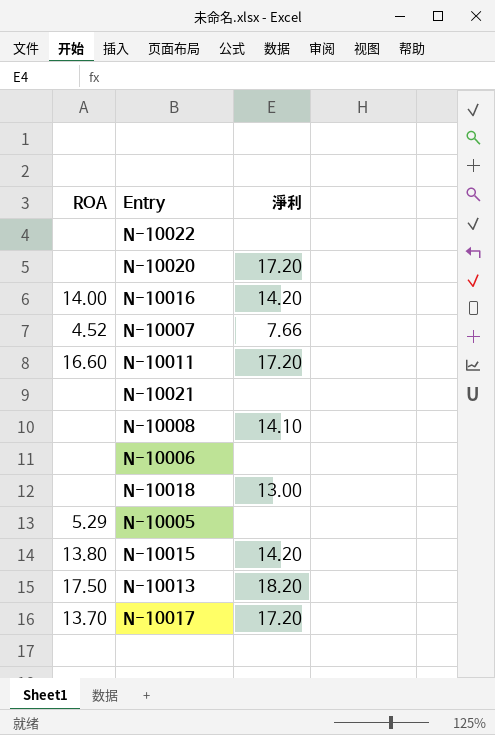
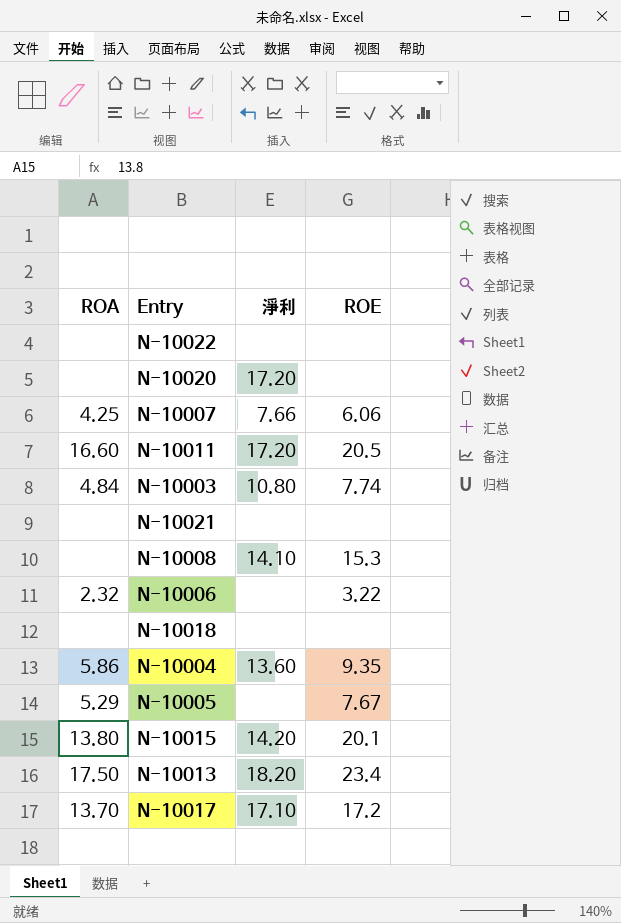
column ROE | position: none -> 4
row N-10016: 14.00 | 14.20 -> none
N-10007 | ROA: 4.52 -> 4.25
row N-10003: none -> 4.84 | 10.80 | 7.74
N-10006 | ROA: none -> 2.32
N-10018 | 淨利: 13.00 -> none
row N-10004: none -> 5.86 | 13.60 | 9.35
N-10017 | 淨利: 17.20 -> 17.10

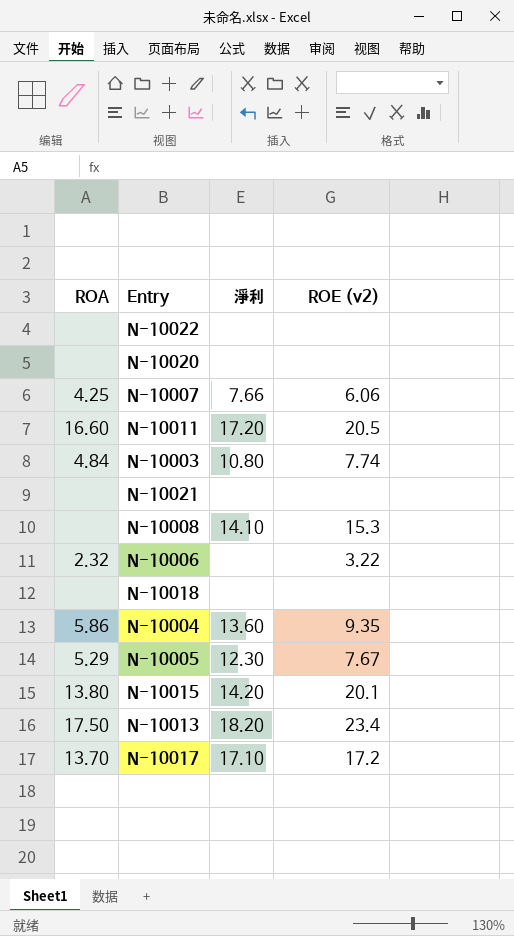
column name: ROE -> ROE (v2)
N-10020 | 淨利: 17.20 -> none
N-10005 | 淨利: none -> 12.30

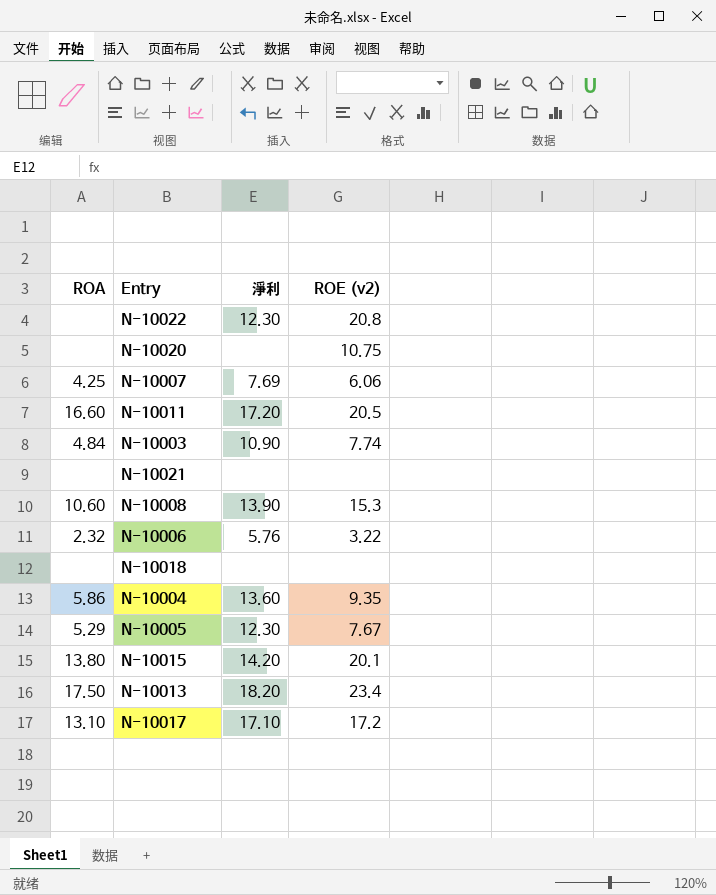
N-10022 | 淨利: none -> 12.30
N-10022 | ROE (v2): none -> 20.8
N-10020 | ROE (v2): none -> 10.75
N-10007 | 淨利: 7.66 -> 7.69
N-10003 | 淨利: 10.80 -> 10.90
N-10008 | ROA: none -> 10.60
N-10008 | 淨利: 14.10 -> 13.90
N-10006 | 淨利: none -> 5.76
N-10017 | ROA: 13.70 -> 13.10

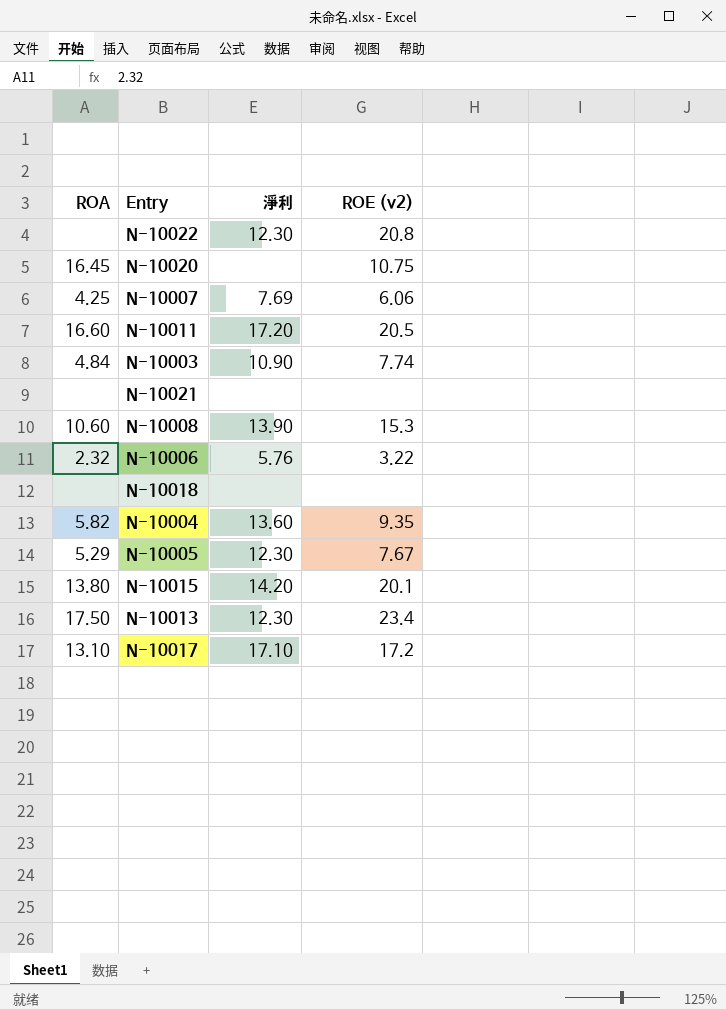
N-10020 | ROA: none -> 16.45
N-10004 | ROA: 5.86 -> 5.82
N-10013 | 淨利: 18.20 -> 12.30

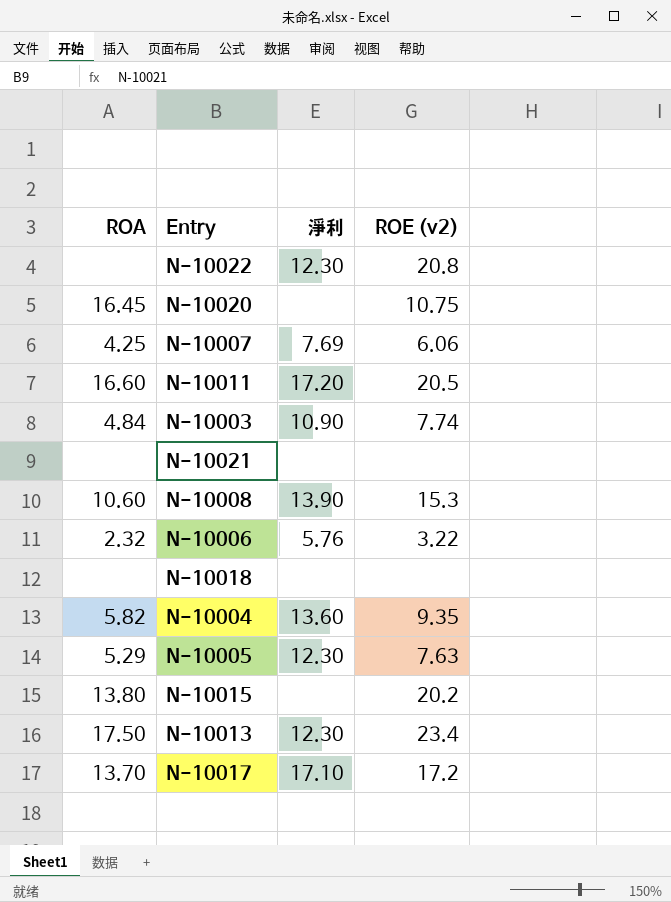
N-10005 | ROE (v2): 7.67 -> 7.63
N-10015 | 淨利: 14.20 -> none
N-10015 | ROE (v2): 20.1 -> 20.2
N-10017 | ROA: 13.10 -> 13.70

